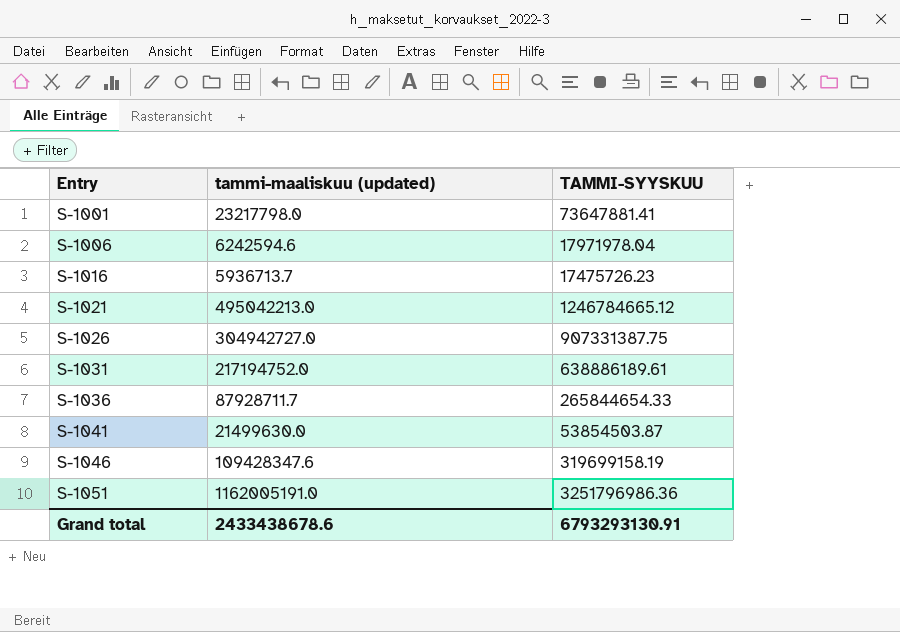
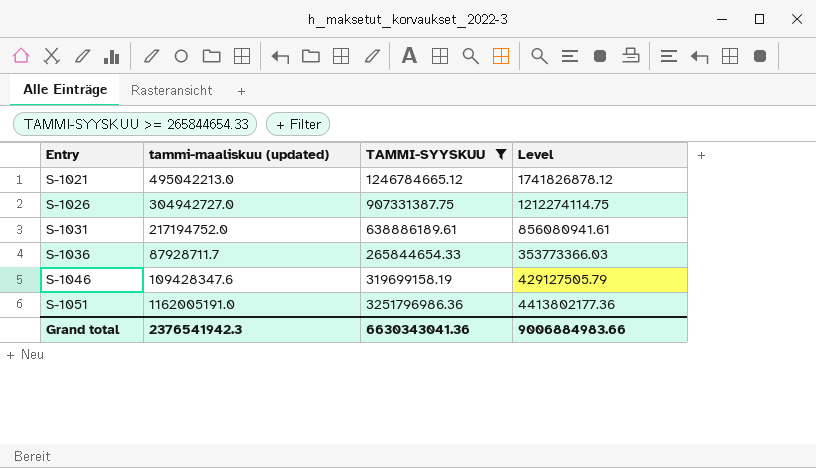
filter: none -> TAMMI-SYYSKUU >= 265844654.33
column Level | formula: none -> [tammi-maaliskuu (updated)] + [TAMMI-SYYSKUU]
Grand total | tammi-maaliskuu (updated): 2433438678.6 -> 2376541942.3
Grand total | TAMMI-SYYSKUU: 6793293130.91 -> 6630343041.36

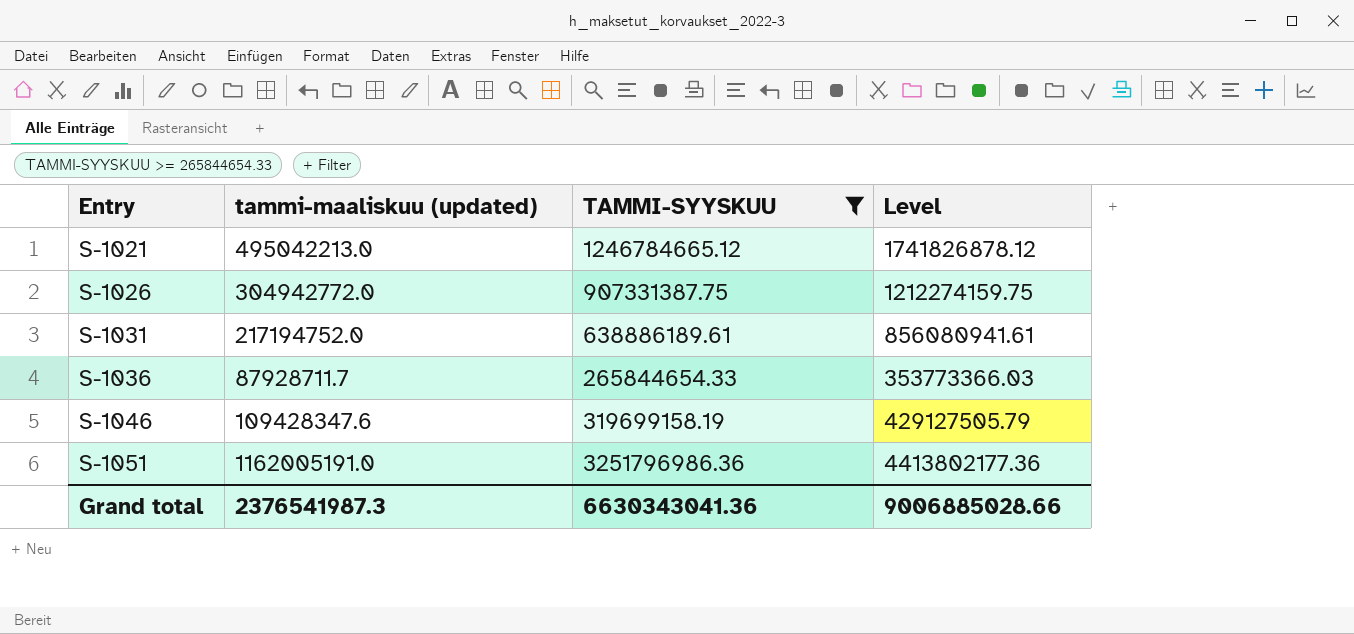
S-1026 | tammi-maaliskuu (updated): 304942727.0 -> 304942772.0
S-1026 | Level: 1212274114.75 -> 1212274159.75
Grand total | tammi-maaliskuu (updated): 2376541942.3 -> 2376541987.3
Grand total | Level: 9006884983.66 -> 9006885028.66

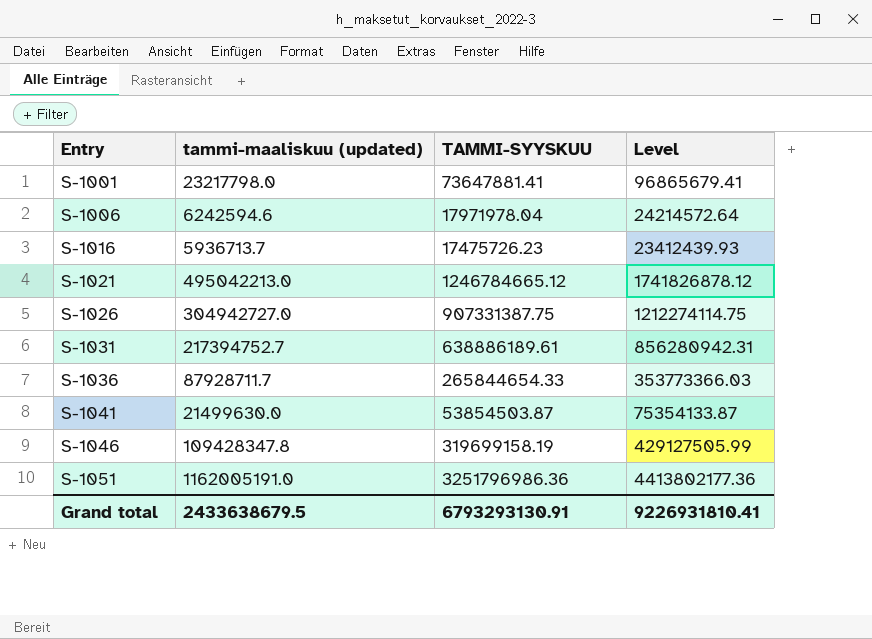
filter: TAMMI-SYYSKUU >= 265844654.33 -> none
S-1026 | tammi-maaliskuu (updated): 304942772.0 -> 304942727.0
S-1026 | Level: 1212274159.75 -> 1212274114.75
S-1031 | tammi-maaliskuu (updated): 217194752.0 -> 217394752.7
S-1031 | Level: 856080941.61 -> 856280942.31
S-1046 | tammi-maaliskuu (updated): 109428347.6 -> 109428347.8
S-1046 | Level: 429127505.79 -> 429127505.99
Grand total | tammi-maaliskuu (updated): 2376541987.3 -> 2433638679.5
Grand total | TAMMI-SYYSKUU: 6630343041.36 -> 6793293130.91
Grand total | Level: 9006885028.66 -> 9226931810.41

